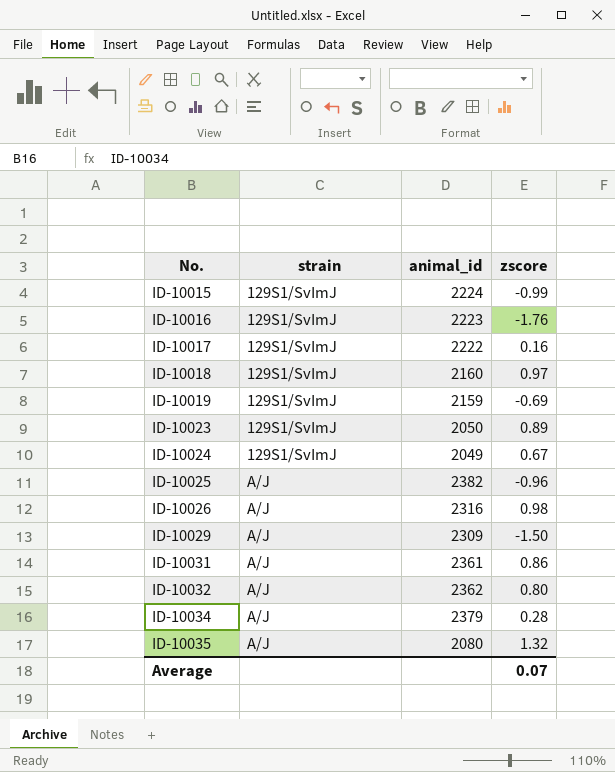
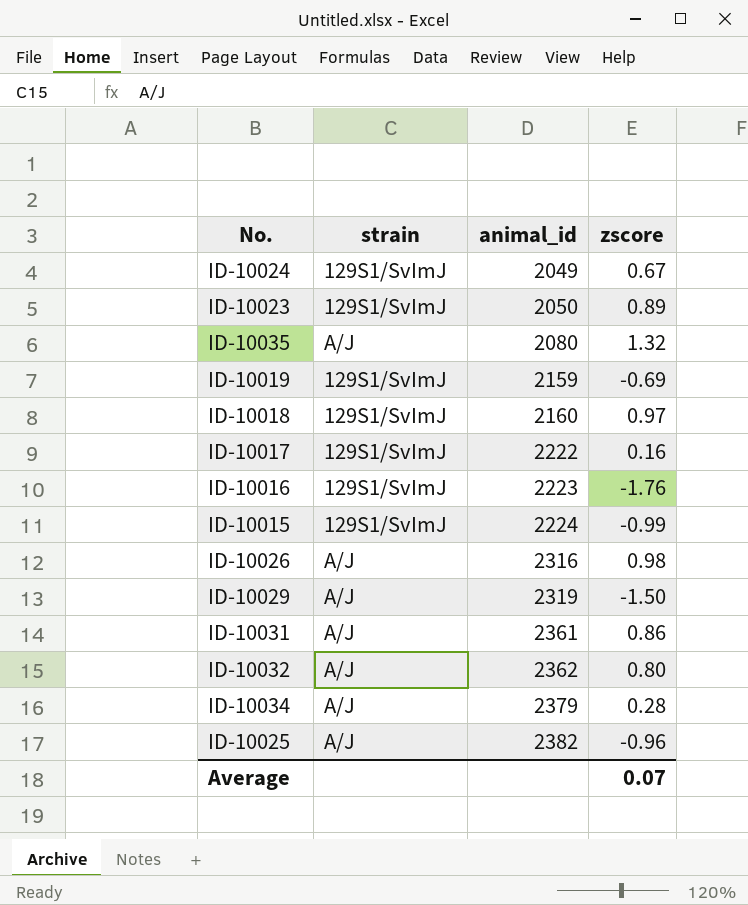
row order: No. ascending -> animal_id ascending
ID-10029 | animal_id: 2309 -> 2319

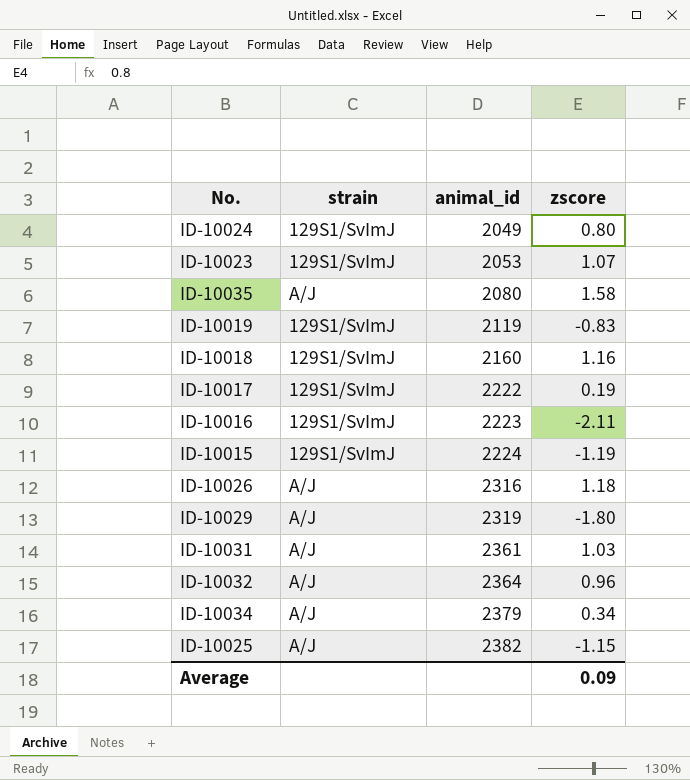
ID-10024 | zscore: 0.67 -> 0.80
ID-10023 | animal_id: 2050 -> 2053
ID-10023 | zscore: 0.89 -> 1.07
ID-10035 | zscore: 1.32 -> 1.58
ID-10019 | animal_id: 2159 -> 2119
ID-10019 | zscore: -0.69 -> -0.83
ID-10018 | zscore: 0.97 -> 1.16
ID-10017 | zscore: 0.16 -> 0.19
ID-10016 | zscore: -1.76 -> -2.11
ID-10015 | zscore: -0.99 -> -1.19
ID-10026 | zscore: 0.98 -> 1.18
ID-10029 | zscore: -1.50 -> -1.80
ID-10031 | zscore: 0.86 -> 1.03
ID-10032 | animal_id: 2362 -> 2364
ID-10032 | zscore: 0.80 -> 0.96
ID-10034 | zscore: 0.28 -> 0.34
ID-10025 | zscore: -0.96 -> -1.15
Average | zscore: 0.07 -> 0.09

